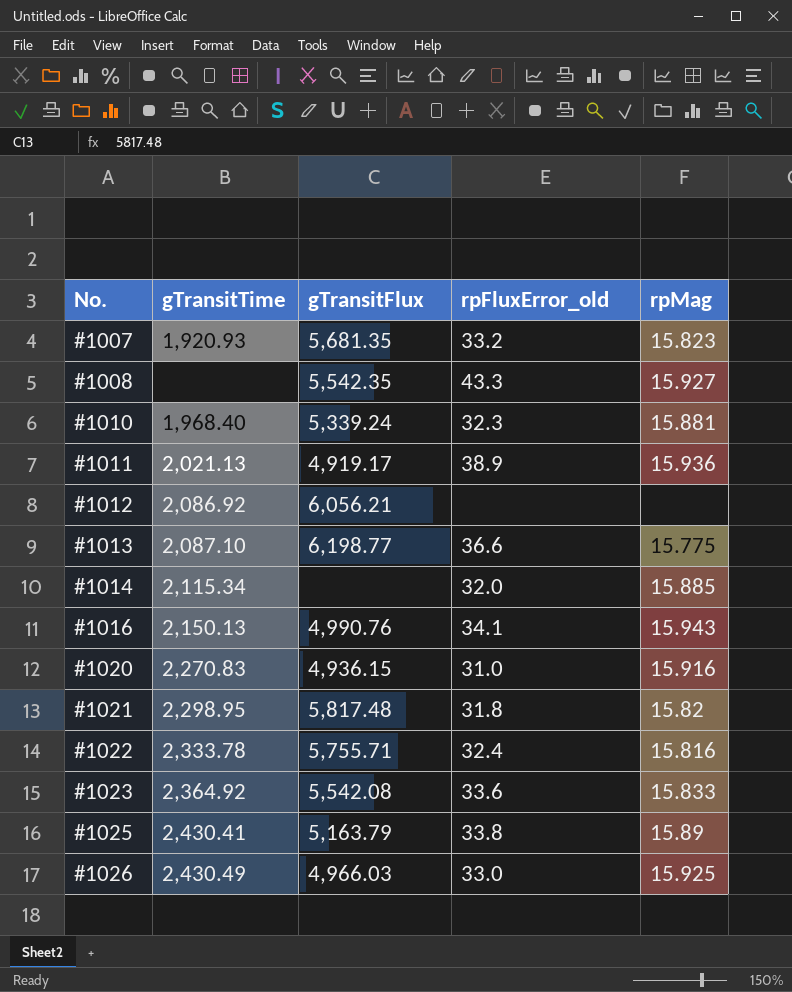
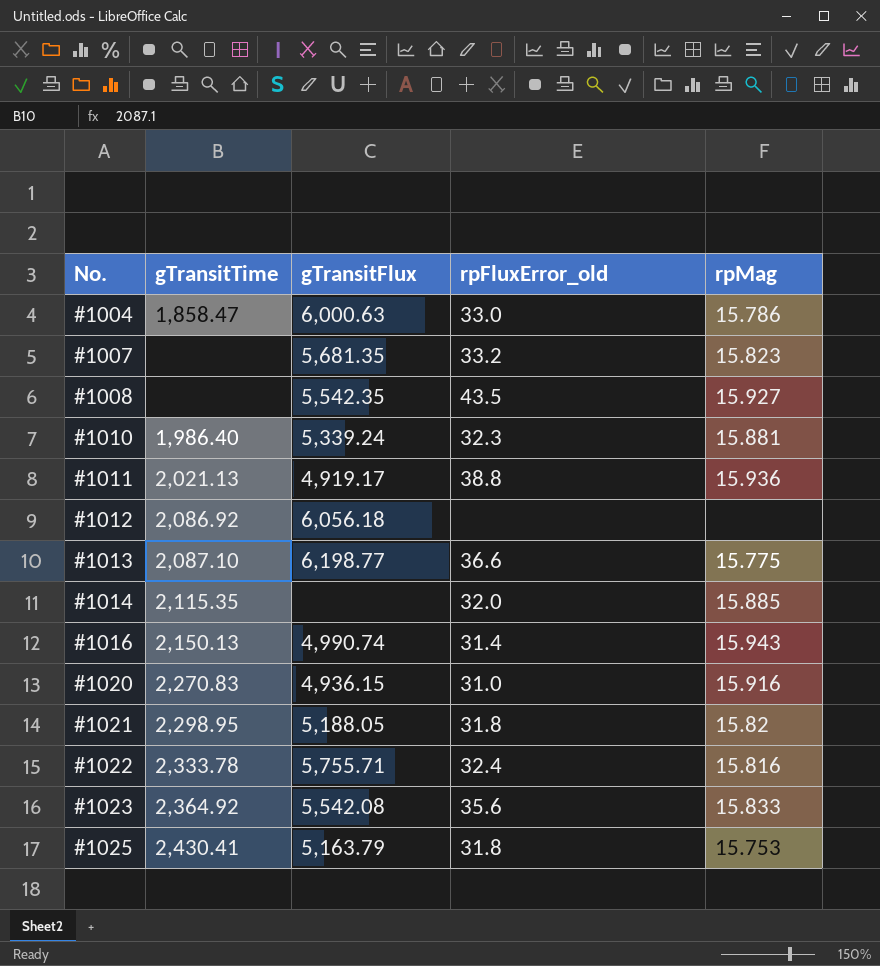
row #1026: 2,430.49 | 4,966.03 | 33.0 | 15.925 -> none
row #1004: none -> 1,858.47 | 6,000.63 | 33.0 | 15.786
#1007 | gTransitTime: 1,920.93 -> none
#1008 | rpFluxError_old: 43.3 -> 43.5
#1010 | gTransitTime: 1,968.40 -> 1,986.40
#1011 | rpFluxError_old: 38.9 -> 38.8
#1012 | gTransitFlux: 6,056.21 -> 6,056.18
#1014 | gTransitTime: 2,115.34 -> 2,115.35
#1016 | gTransitFlux: 4,990.76 -> 4,990.74
#1016 | rpFluxError_old: 34.1 -> 31.4
#1021 | gTransitFlux: 5,817.48 -> 5,188.05
#1023 | rpFluxError_old: 33.6 -> 35.6
#1025 | rpFluxError_old: 33.8 -> 31.8
#1025 | rpMag: 15.89 -> 15.753

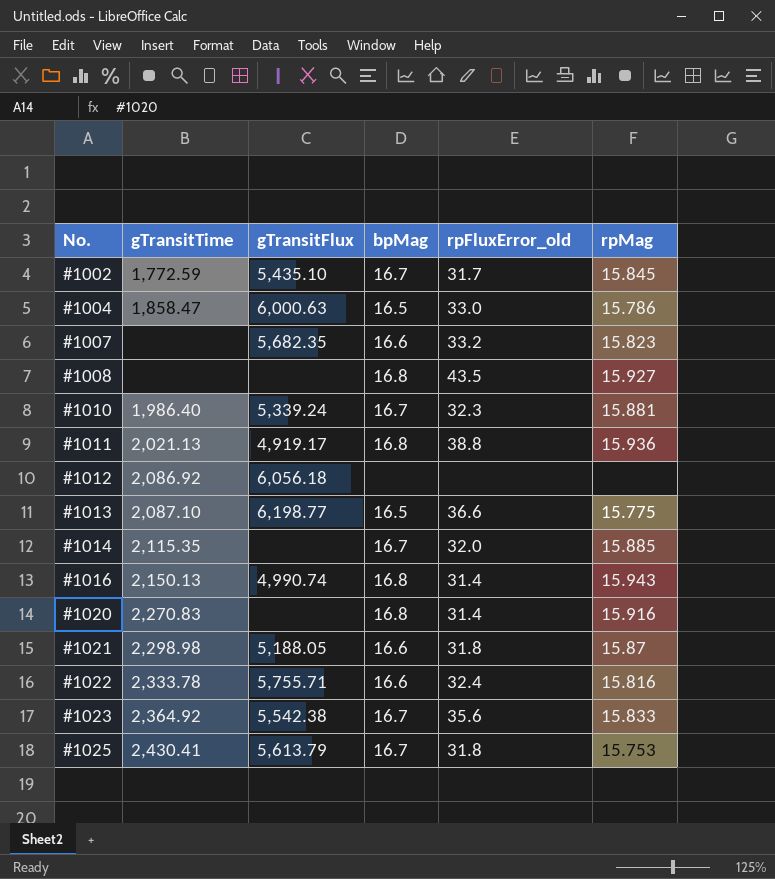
column bpMag | position: none -> 4
row #1002: none -> 1,772.59 | 5,435.10 | 16.7 | 31.7 | 15.845
#1007 | gTransitFlux: 5,681.35 -> 5,682.35
#1008 | gTransitFlux: 5,542.35 -> none
#1020 | gTransitFlux: 4,936.15 -> none
#1020 | rpFluxError_old: 31.0 -> 31.4
#1021 | gTransitTime: 2,298.95 -> 2,298.98
#1021 | rpMag: 15.82 -> 15.87
#1023 | gTransitFlux: 5,542.08 -> 5,542.38
#1025 | gTransitFlux: 5,163.79 -> 5,613.79

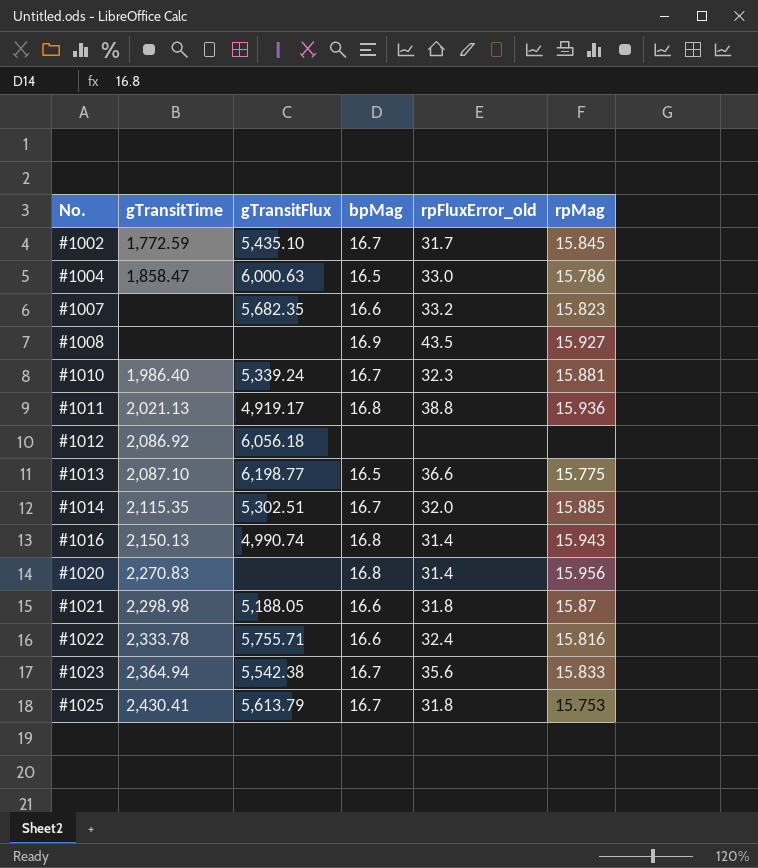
#1008 | bpMag: 16.8 -> 16.9
#1014 | gTransitFlux: none -> 5,302.51
#1020 | rpMag: 15.916 -> 15.956
#1023 | gTransitTime: 2,364.92 -> 2,364.94

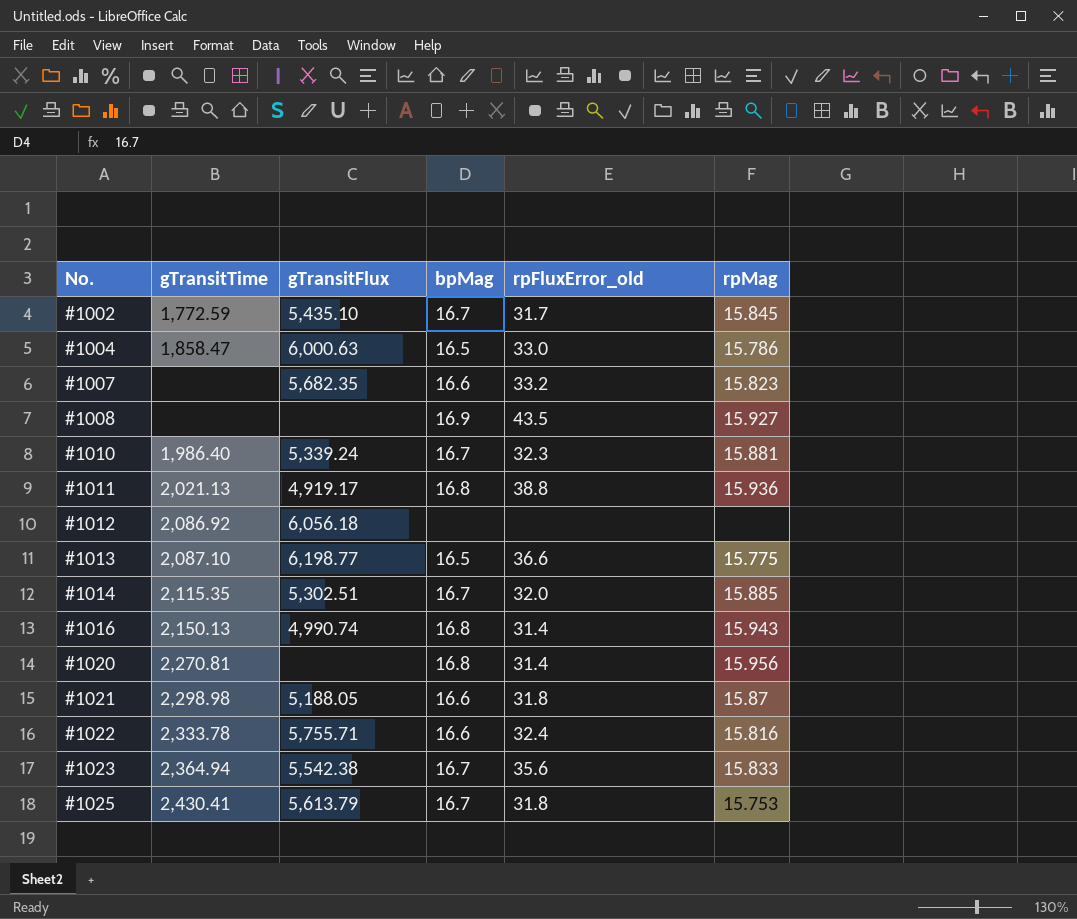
#1020 | gTransitTime: 2,270.83 -> 2,270.81

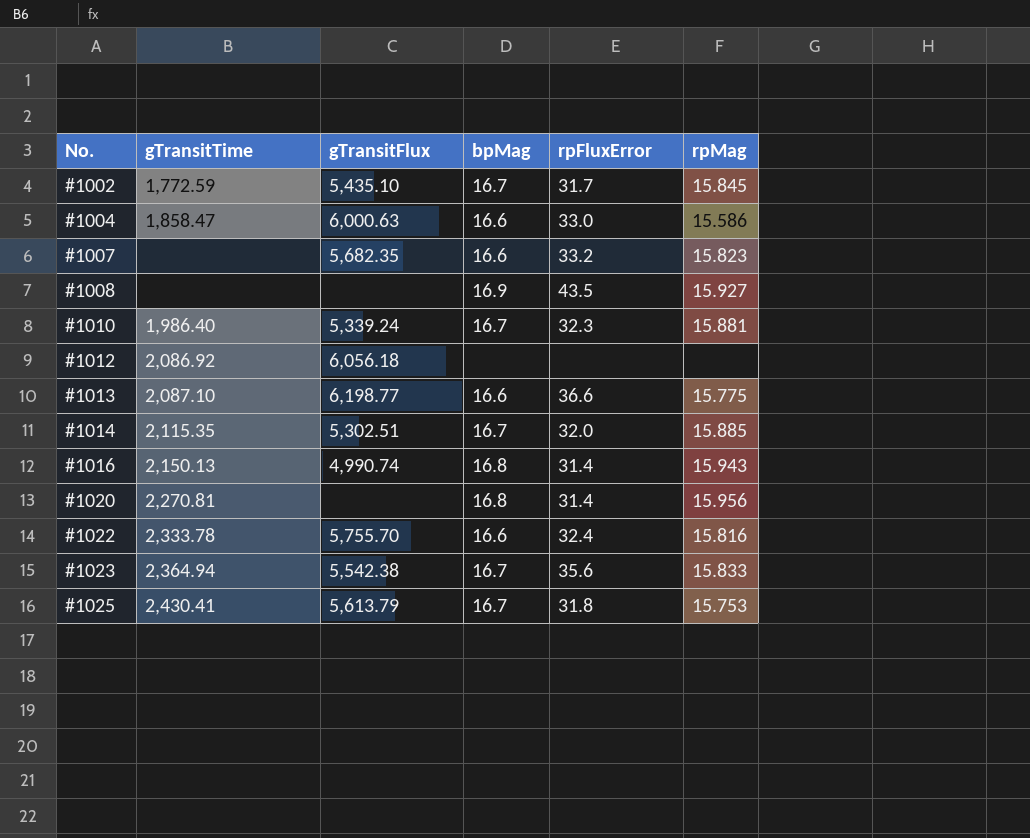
column name: rpFluxError_old -> rpFluxError
row #1011: 2,021.13 | 4,919.17 | 16.8 | 38.8 | 15.936 -> none
row #1021: 2,298.98 | 5,188.05 | 16.6 | 31.8 | 15.87 -> none
#1004 | bpMag: 16.5 -> 16.6
#1004 | rpMag: 15.786 -> 15.586
#1013 | bpMag: 16.5 -> 16.6
#1022 | gTransitFlux: 5,755.71 -> 5,755.70

